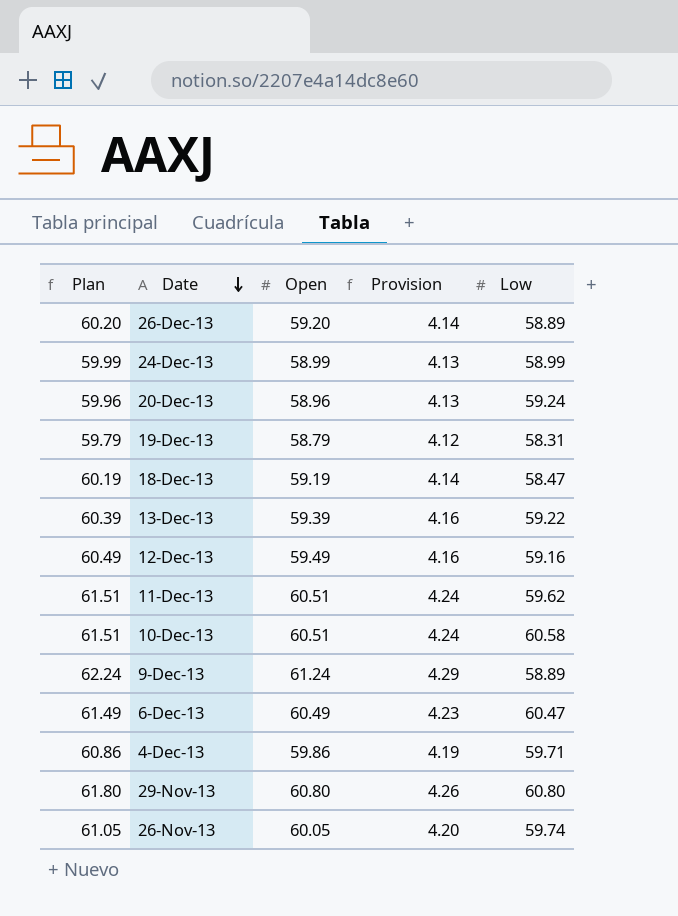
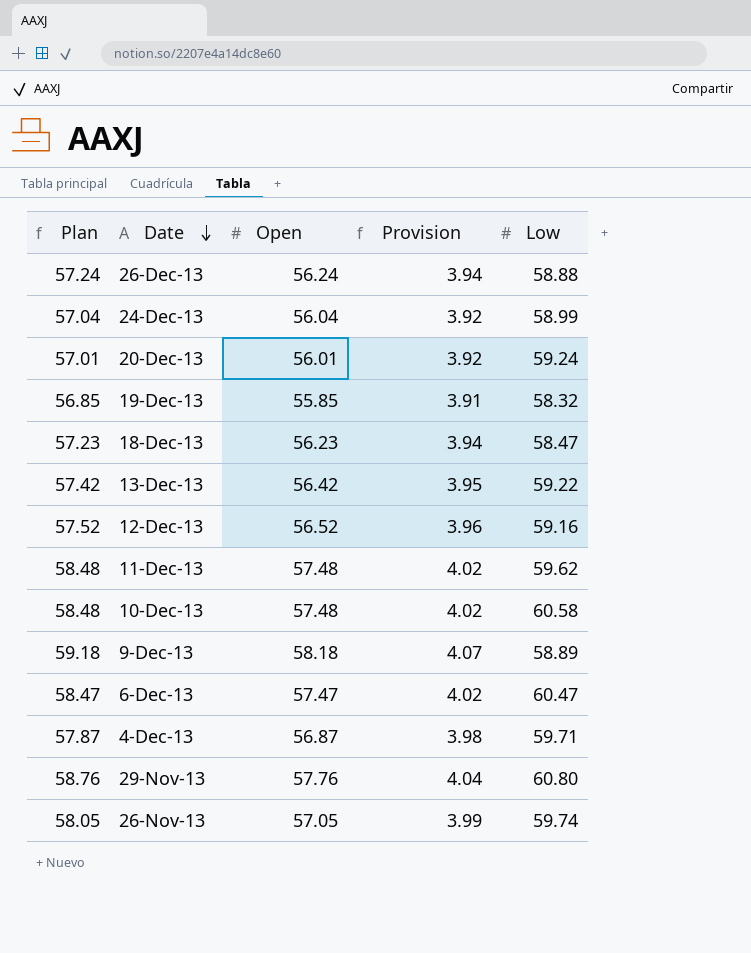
26-Dec-13 | Plan: 60.20 -> 57.24
26-Dec-13 | Open: 59.20 -> 56.24
26-Dec-13 | Provision: 4.14 -> 3.94
26-Dec-13 | Low: 58.89 -> 58.88
24-Dec-13 | Plan: 59.99 -> 57.04
24-Dec-13 | Open: 58.99 -> 56.04
24-Dec-13 | Provision: 4.13 -> 3.92
20-Dec-13 | Plan: 59.96 -> 57.01
20-Dec-13 | Open: 58.96 -> 56.01
20-Dec-13 | Provision: 4.13 -> 3.92
19-Dec-13 | Plan: 59.79 -> 56.85
19-Dec-13 | Open: 58.79 -> 55.85
19-Dec-13 | Provision: 4.12 -> 3.91
19-Dec-13 | Low: 58.31 -> 58.32
18-Dec-13 | Plan: 60.19 -> 57.23
18-Dec-13 | Open: 59.19 -> 56.23
18-Dec-13 | Provision: 4.14 -> 3.94
13-Dec-13 | Plan: 60.39 -> 57.42
13-Dec-13 | Open: 59.39 -> 56.42
13-Dec-13 | Provision: 4.16 -> 3.95
12-Dec-13 | Plan: 60.49 -> 57.52
12-Dec-13 | Open: 59.49 -> 56.52
12-Dec-13 | Provision: 4.16 -> 3.96
11-Dec-13 | Plan: 61.51 -> 58.48
11-Dec-13 | Open: 60.51 -> 57.48
11-Dec-13 | Provision: 4.24 -> 4.02
10-Dec-13 | Plan: 61.51 -> 58.48
10-Dec-13 | Open: 60.51 -> 57.48
10-Dec-13 | Provision: 4.24 -> 4.02
9-Dec-13 | Plan: 62.24 -> 59.18
9-Dec-13 | Open: 61.24 -> 58.18
9-Dec-13 | Provision: 4.29 -> 4.07
6-Dec-13 | Plan: 61.49 -> 58.47
6-Dec-13 | Open: 60.49 -> 57.47
6-Dec-13 | Provision: 4.23 -> 4.02
4-Dec-13 | Plan: 60.86 -> 57.87
4-Dec-13 | Open: 59.86 -> 56.87
4-Dec-13 | Provision: 4.19 -> 3.98
29-Nov-13 | Plan: 61.80 -> 58.76
29-Nov-13 | Open: 60.80 -> 57.76
29-Nov-13 | Provision: 4.26 -> 4.04
26-Nov-13 | Plan: 61.05 -> 58.05
26-Nov-13 | Open: 60.05 -> 57.05
26-Nov-13 | Provision: 4.20 -> 3.99

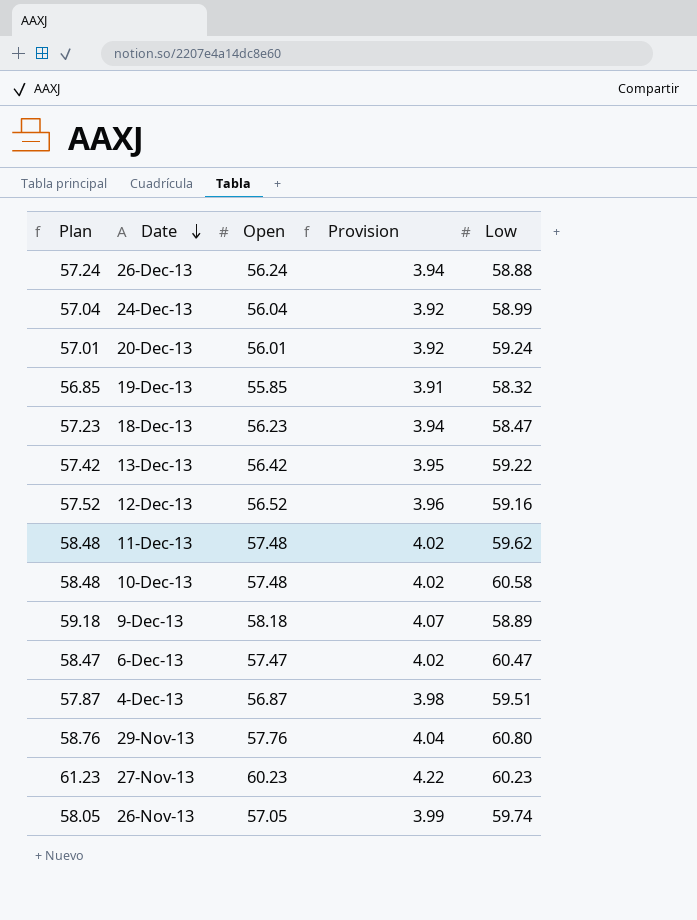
4-Dec-13 | Low: 59.71 -> 59.51
row 27-Nov-13: none -> 61.23 | 60.23 | 4.22 | 60.23

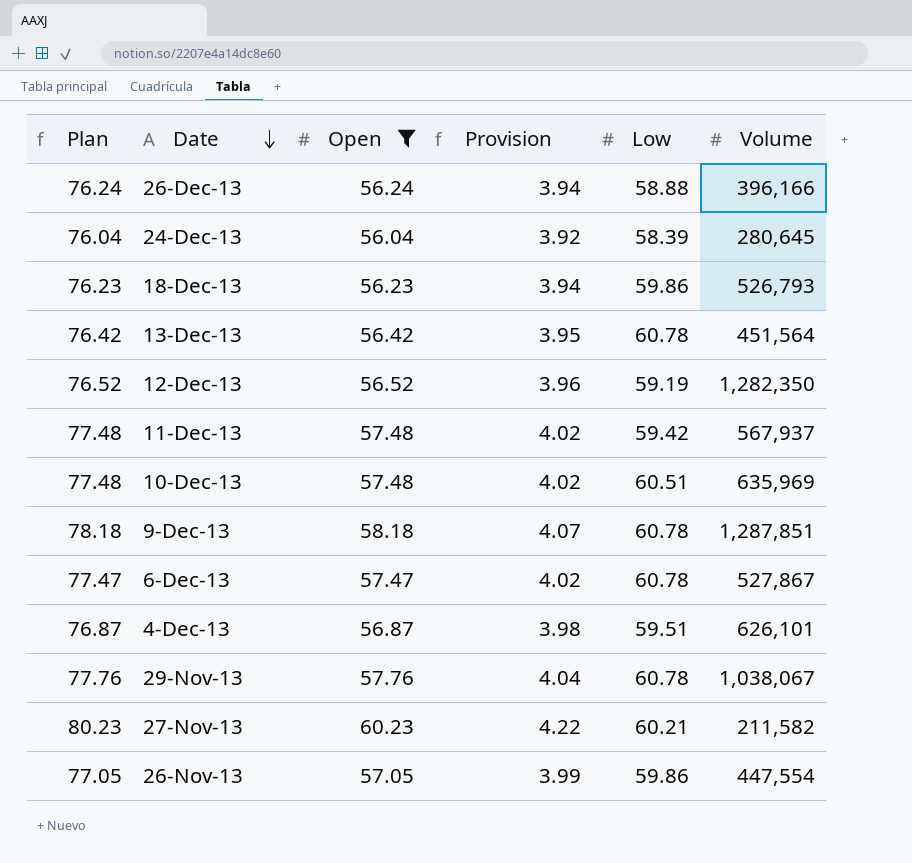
filter: none -> Open >= 56.04
column Plan | formula: [Open] + 1 -> [Open] + 20
column Volume | position: none -> 6
24-Dec-13 | Low: 58.99 -> 58.39
18-Dec-13 | Low: 58.47 -> 59.86
13-Dec-13 | Low: 59.22 -> 60.78
12-Dec-13 | Low: 59.16 -> 59.19
11-Dec-13 | Low: 59.62 -> 59.42
10-Dec-13 | Low: 60.58 -> 60.51
9-Dec-13 | Low: 58.89 -> 60.78
6-Dec-13 | Low: 60.47 -> 60.78
29-Nov-13 | Low: 60.80 -> 60.78
27-Nov-13 | Low: 60.23 -> 60.21
26-Nov-13 | Low: 59.74 -> 59.86

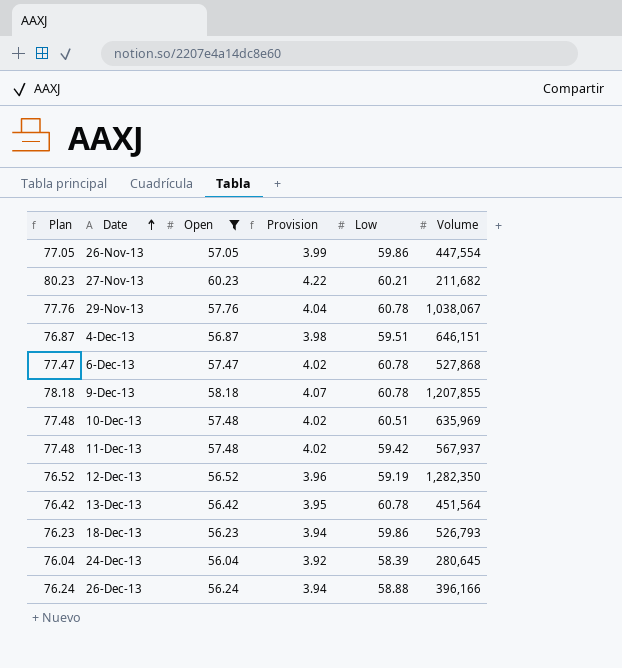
row order: Date descending -> Date ascending
27-Nov-13 | Volume: 211,582 -> 211,682
4-Dec-13 | Volume: 626,101 -> 646,151
6-Dec-13 | Volume: 527,867 -> 527,868
9-Dec-13 | Volume: 1,287,851 -> 1,207,855

